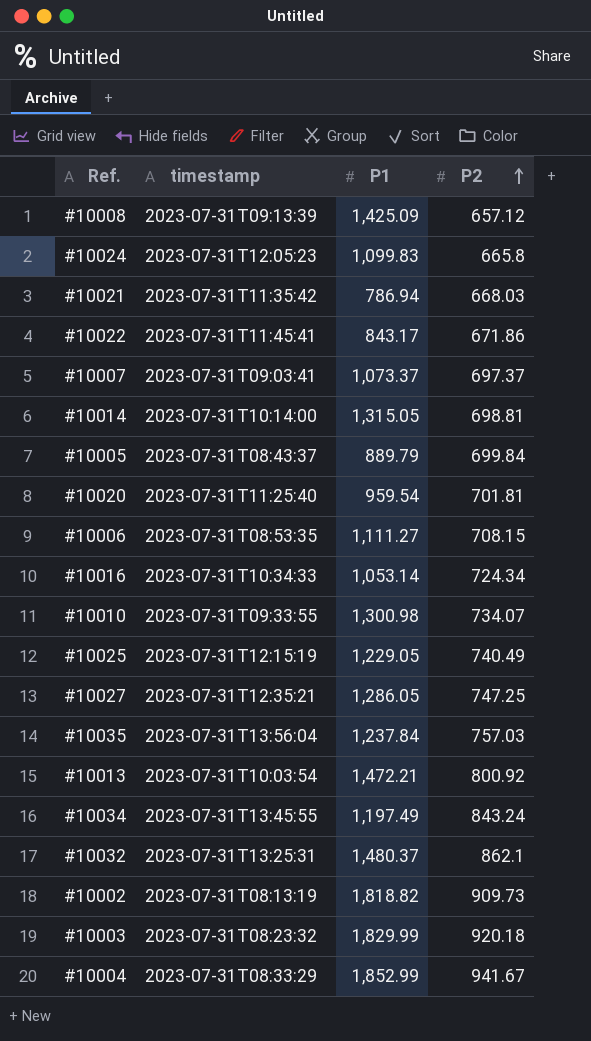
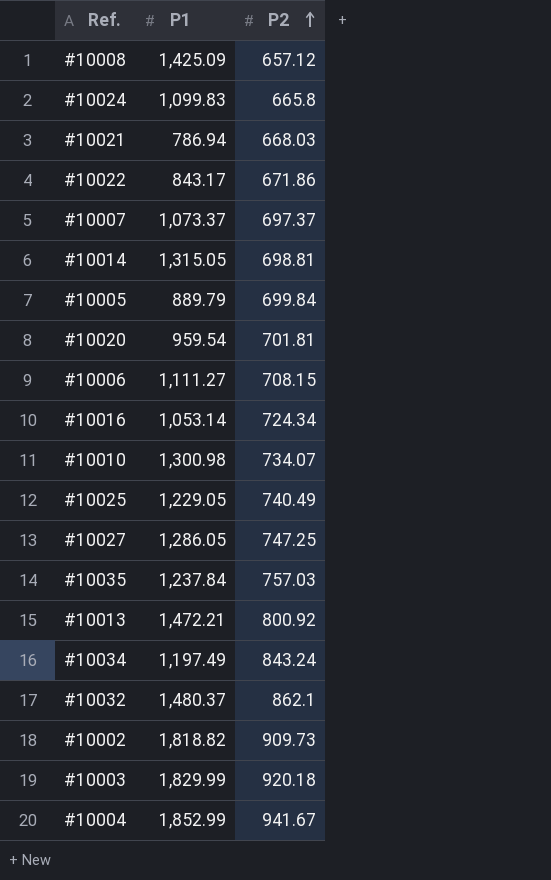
column timestamp | position: 2 -> none

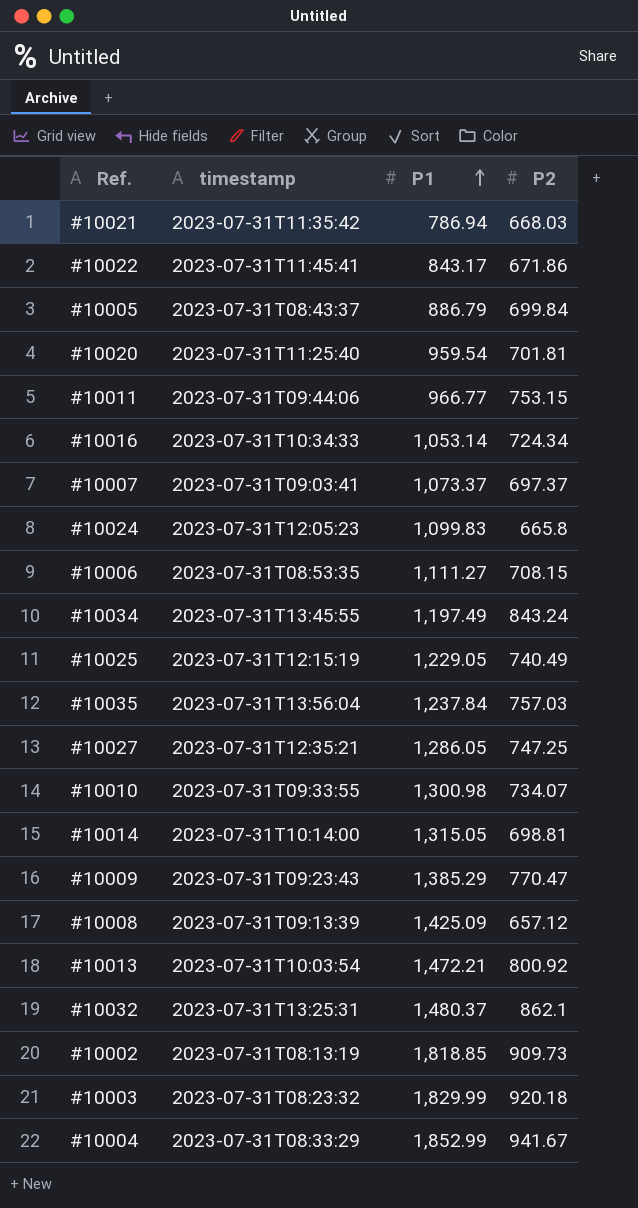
row order: P2 ascending -> P1 ascending
column timestamp | position: none -> 2
#10005 | P1: 889.79 -> 886.79
row #10011: none -> 2023-07-31T09:44:06 | 966.77 | 753.15
row #10009: none -> 2023-07-31T09:23:43 | 1,385.29 | 770.47
#10002 | P1: 1,818.82 -> 1,818.85

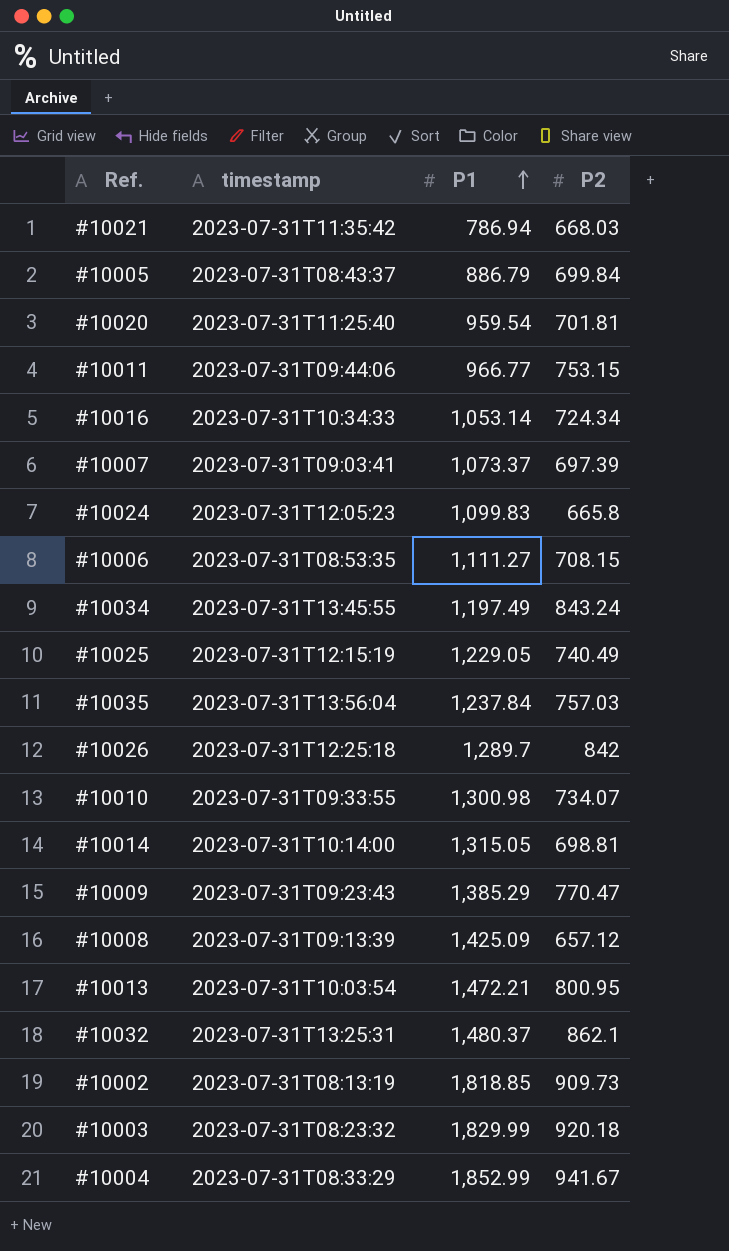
row #10022: 2023-07-31T11:45:41 | 843.17 | 671.86 -> none
row #10027: 2023-07-31T12:35:21 | 1,286.05 | 747.25 -> none
#10007 | P2: 697.37 -> 697.39
row #10026: none -> 2023-07-31T12:25:18 | 1,289.7 | 842
#10013 | P2: 800.92 -> 800.95

